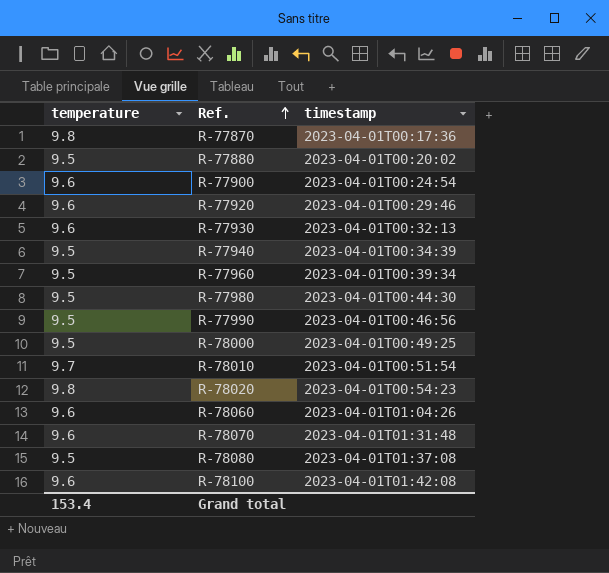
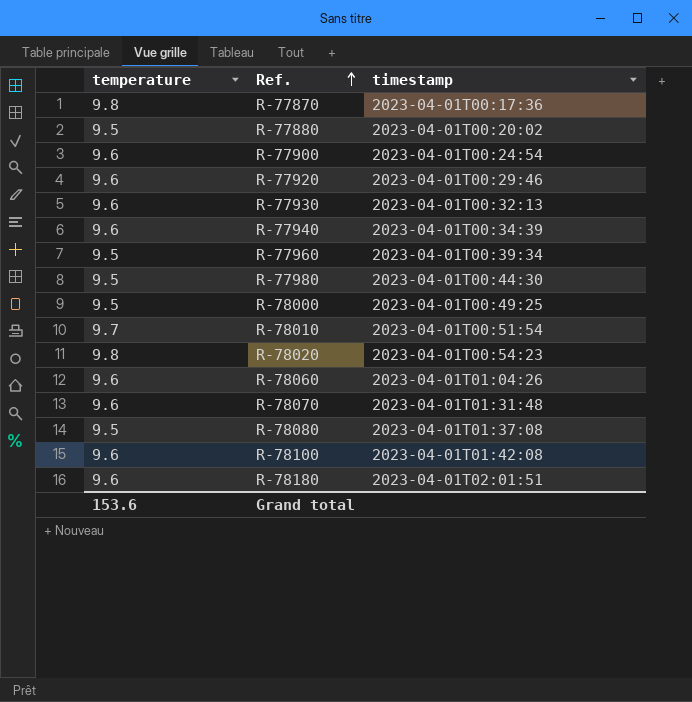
row R-77990: 9.5 | 2023-04-01T00:46:56 -> none
R-77940 | temperature: 9.5 -> 9.6
row R-78180: none -> 9.6 | 2023-04-01T02:01:51
Grand total | temperature: 153.4 -> 153.6

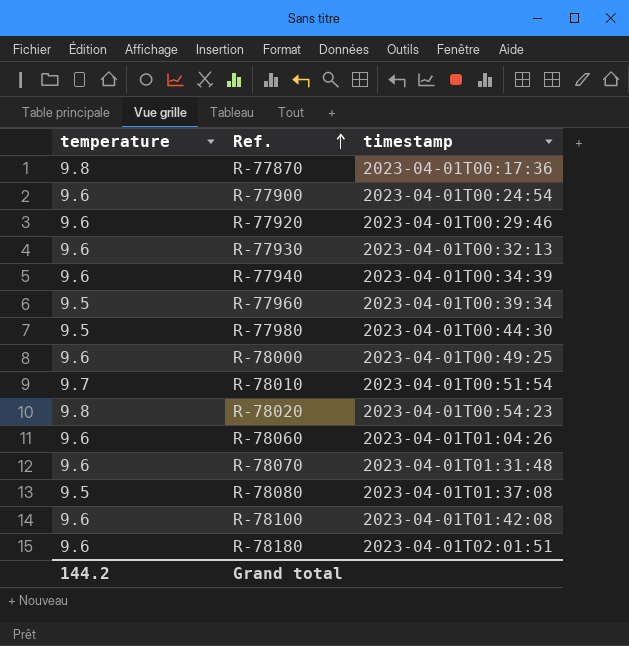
row R-77880: 9.5 | 2023-04-01T00:20:02 -> none
R-78000 | temperature: 9.5 -> 9.6
Grand total | temperature: 153.6 -> 144.2

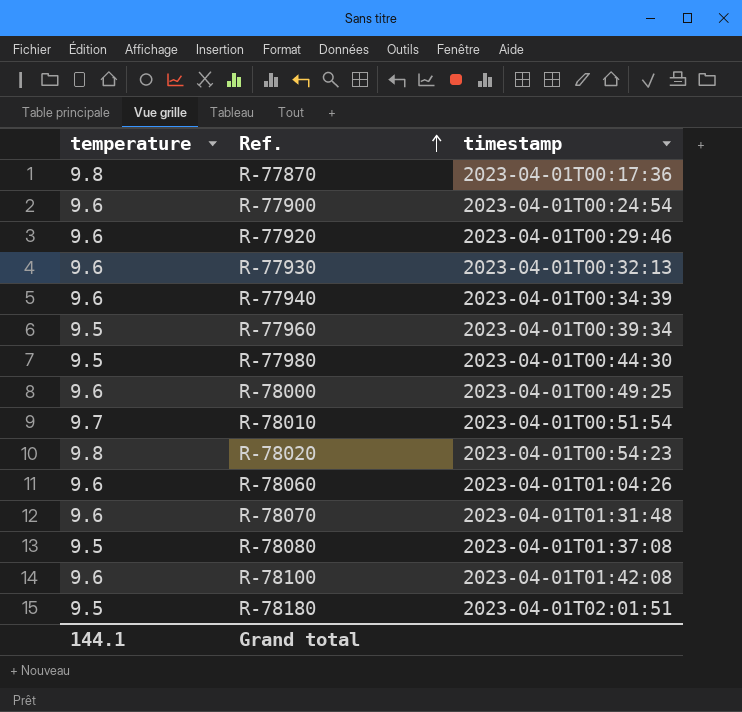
R-78180 | temperature: 9.6 -> 9.5
Grand total | temperature: 144.2 -> 144.1

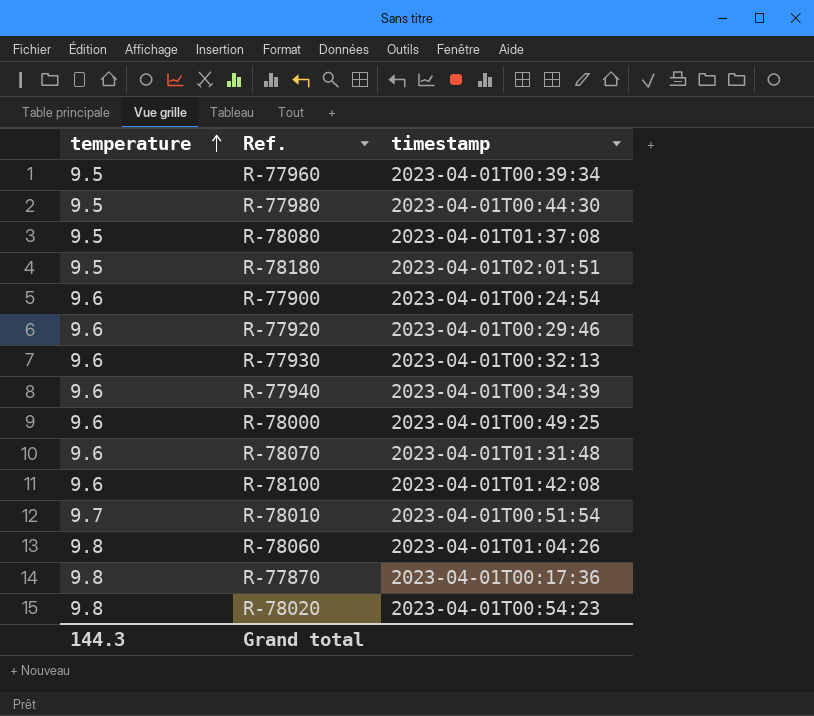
row order: Ref. ascending -> temperature ascending
R-78060 | temperature: 9.6 -> 9.8
Grand total | temperature: 144.1 -> 144.3

